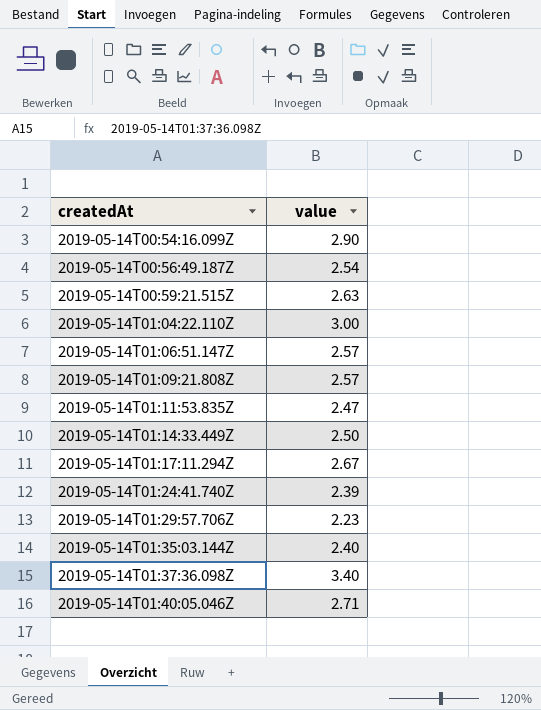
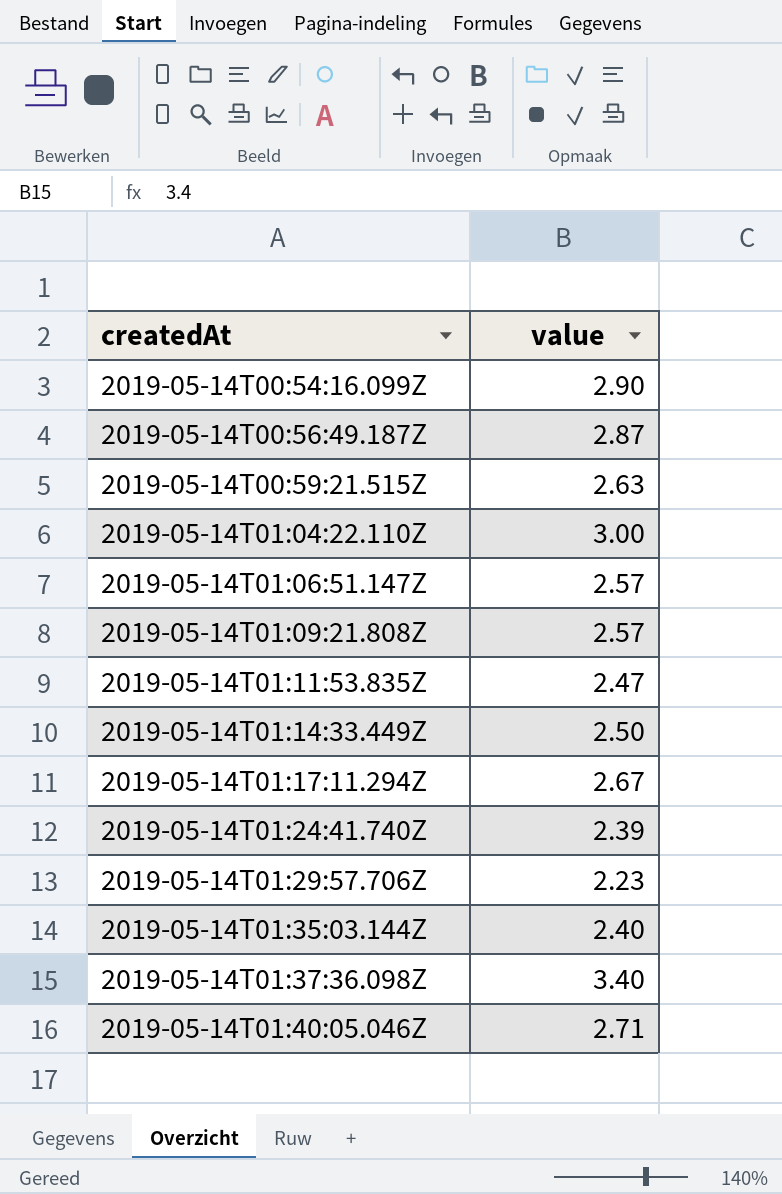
2019-05-14T00:56:49.187Z | value: 2.54 -> 2.87

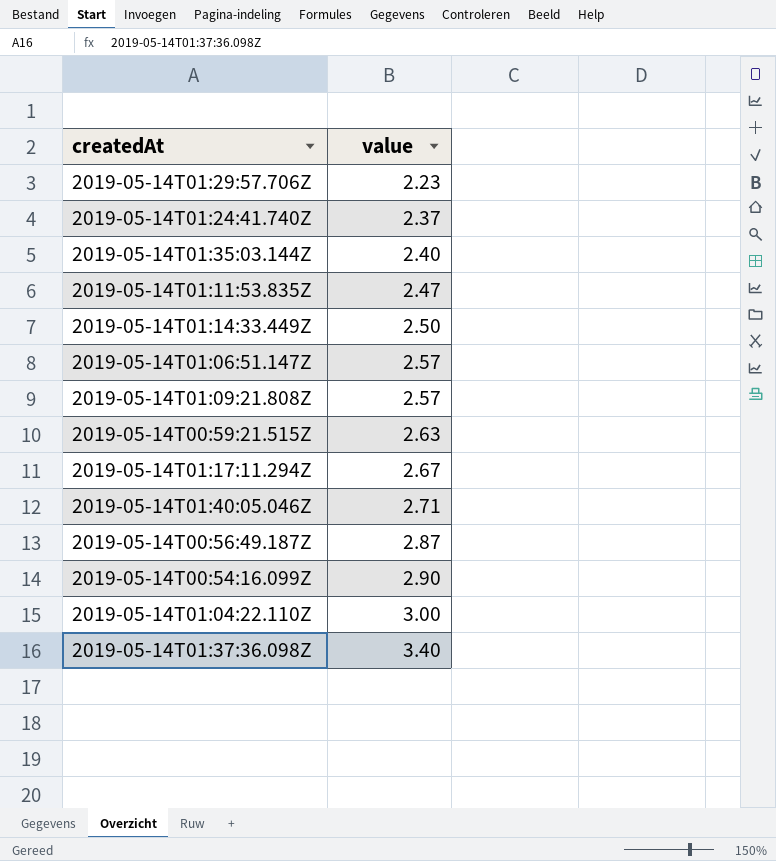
row order: createdAt ascending -> value ascending
2019-05-14T01:24:41.740Z | value: 2.39 -> 2.37

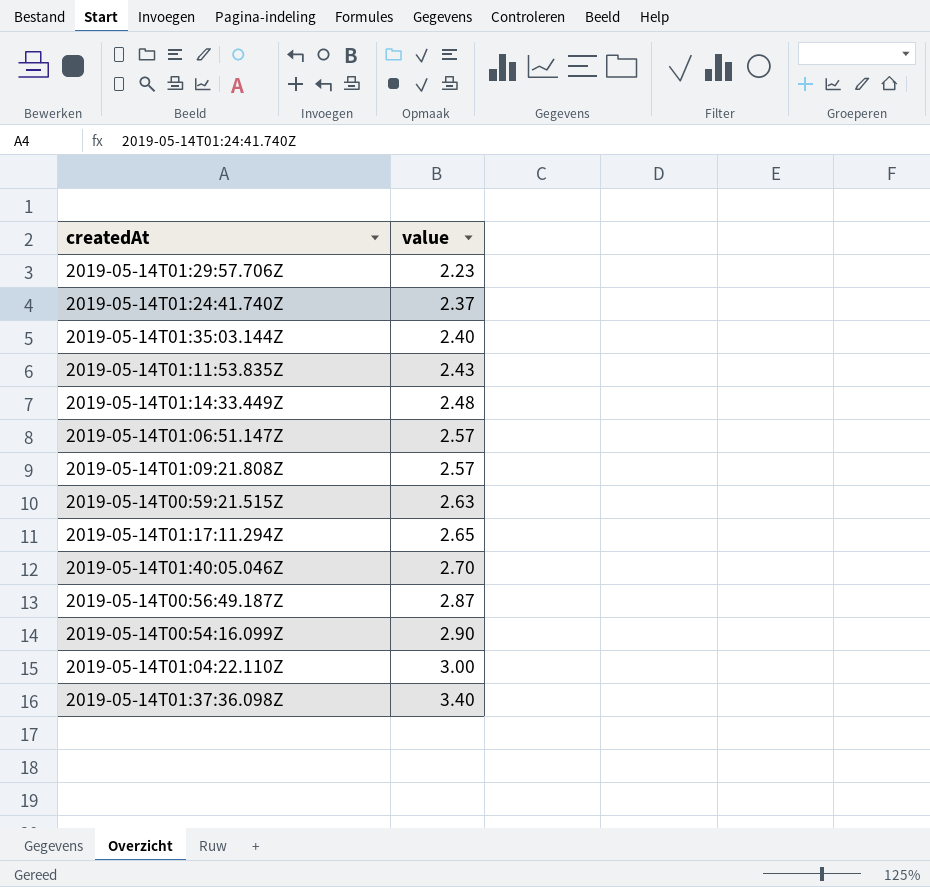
2019-05-14T01:11:53.835Z | value: 2.47 -> 2.43
2019-05-14T01:14:33.449Z | value: 2.50 -> 2.48
2019-05-14T01:17:11.294Z | value: 2.67 -> 2.65
2019-05-14T01:40:05.046Z | value: 2.71 -> 2.70

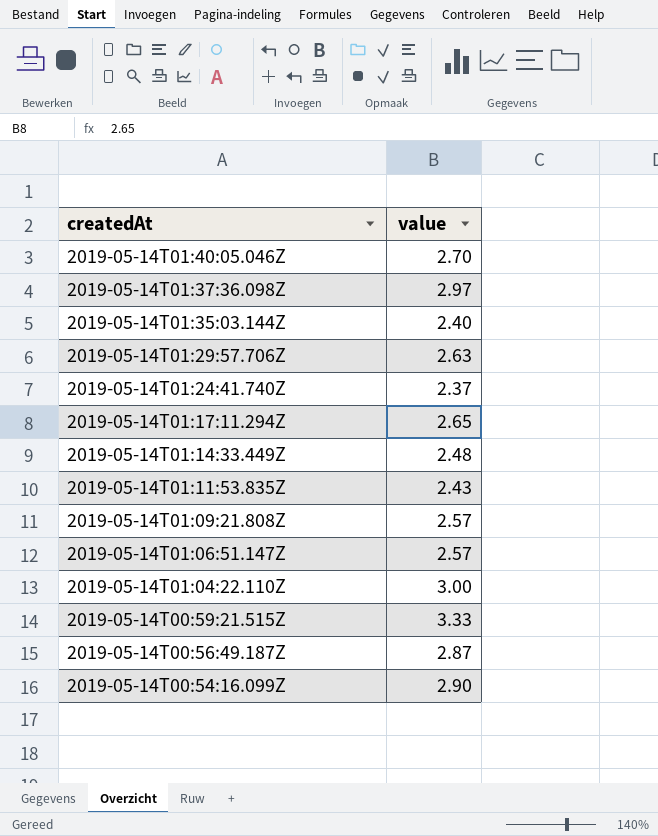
row order: value ascending -> createdAt descending
2019-05-14T01:37:36.098Z | value: 3.40 -> 2.97
2019-05-14T01:29:57.706Z | value: 2.23 -> 2.63
2019-05-14T00:59:21.515Z | value: 2.63 -> 3.33

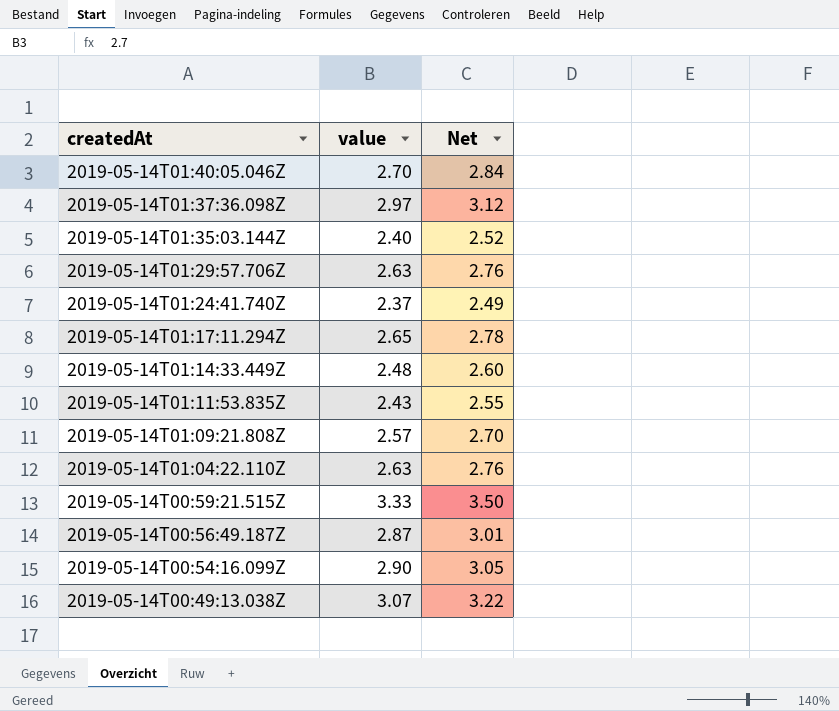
column Net | formula: none -> [value] * 1.05
row 2019-05-14T01:06:51.147Z: 2.57 -> none
2019-05-14T01:04:22.110Z | value: 3.00 -> 2.63
row 2019-05-14T00:49:13.038Z: none -> 3.07 | 3.22

